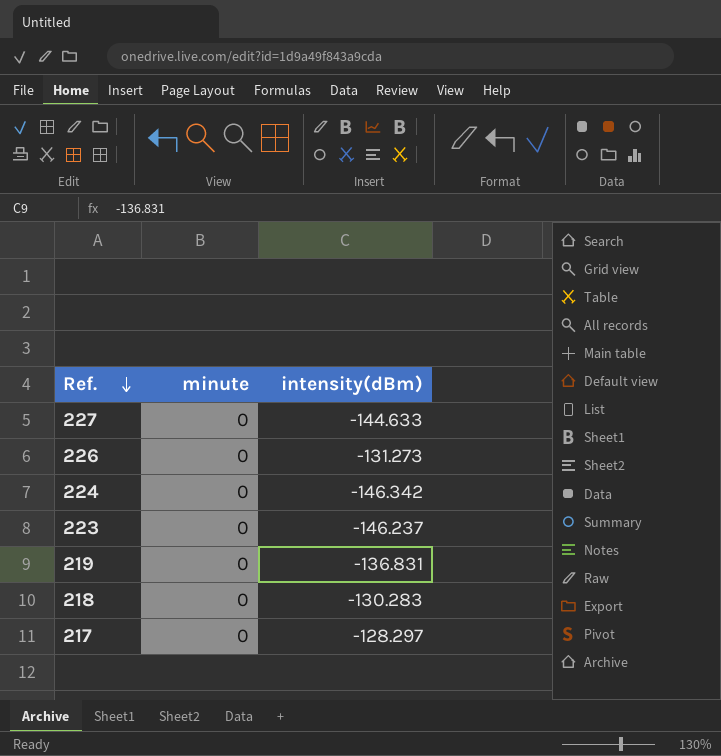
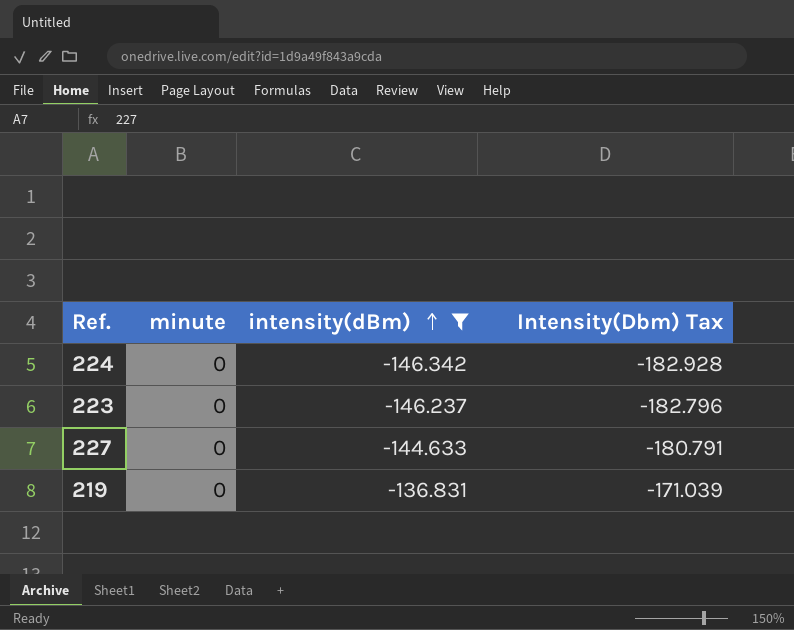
filter: none -> intensity(dBm) <= -136.831
row order: Ref. descending -> intensity(dBm) ascending
column Intensity(Dbm) Tax | formula: none -> [intensity(dBm)] * 1.25

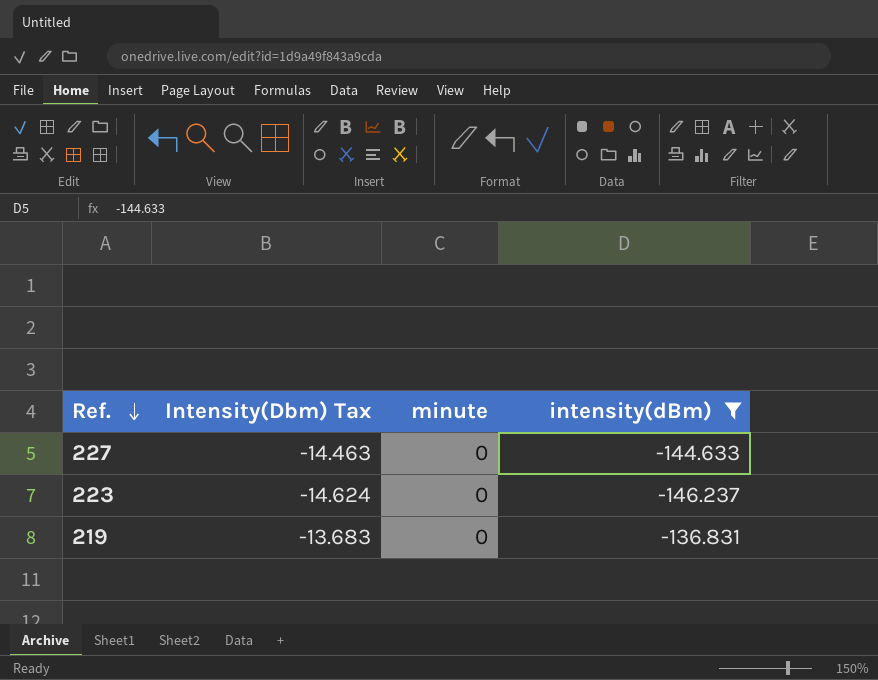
row order: intensity(dBm) ascending -> Ref. descending
column Intensity(Dbm) Tax | formula: [intensity(dBm)] * 1.25 -> [intensity(dBm)] * 0.1
column Intensity(Dbm) Tax | position: 4 -> 2
row 224: 0 | -146.342 | -182.928 -> none

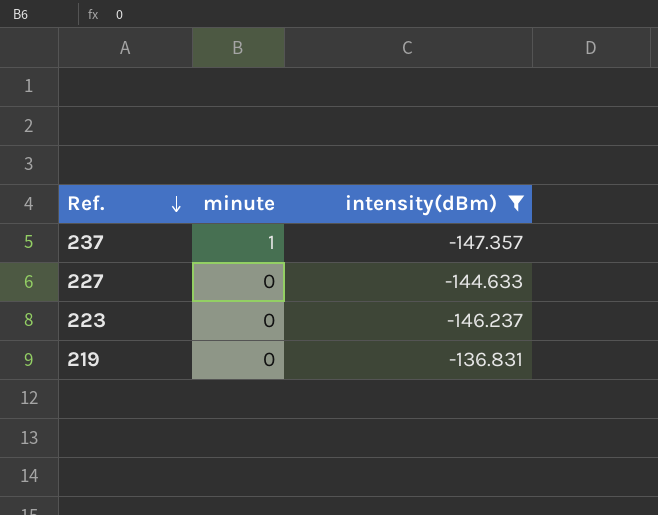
column Intensity(Dbm) Tax | formula: [intensity(dBm)] * 0.1 -> none
row 237: none -> 1 | -147.357

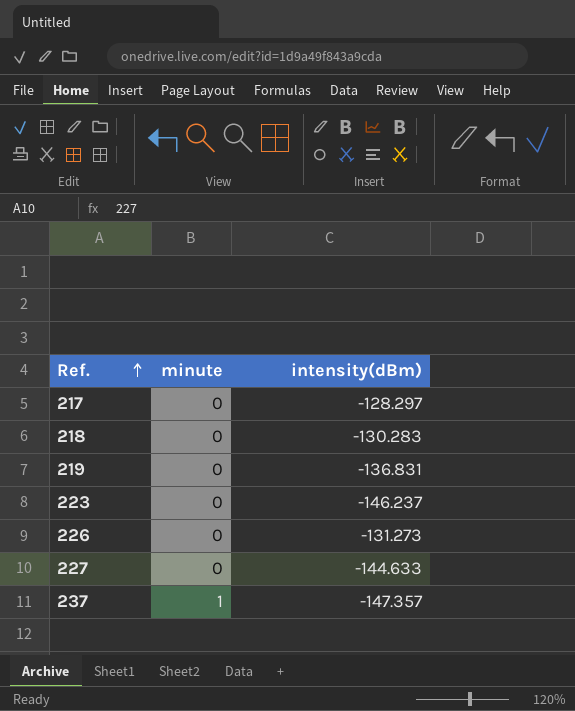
filter: intensity(dBm) <= -136.831 -> none
row order: Ref. descending -> Ref. ascending

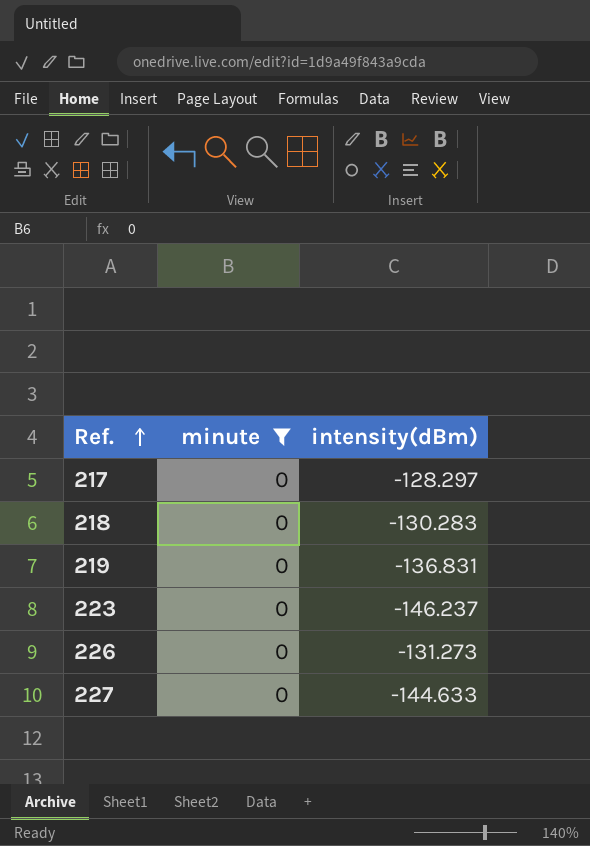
filter: none -> minute = 0

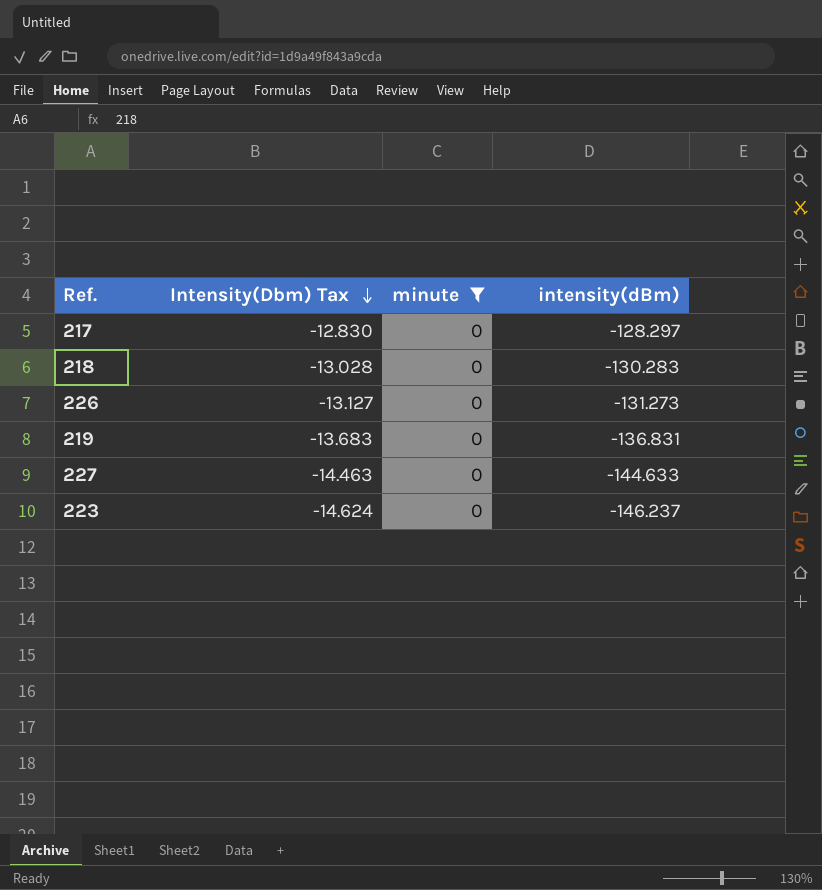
row order: Ref. ascending -> Intensity(Dbm) Tax descending
column Intensity(Dbm) Tax | formula: none -> [intensity(dBm)] * 0.1

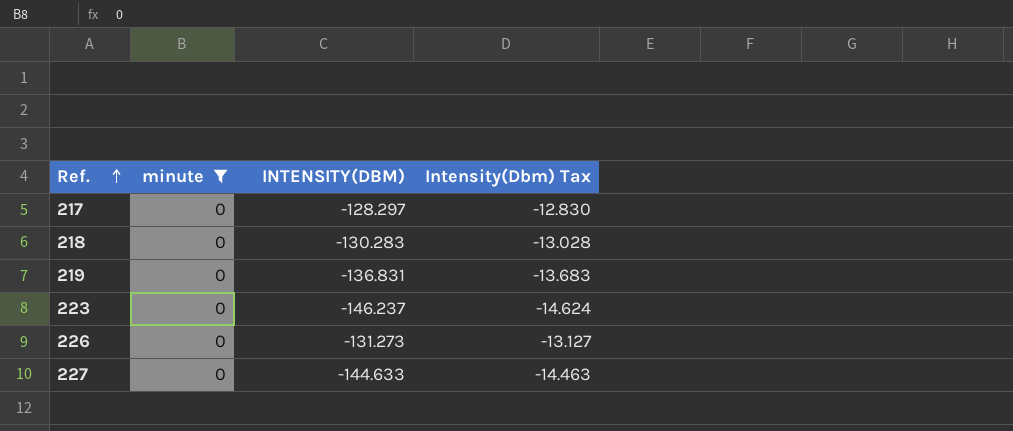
row order: Intensity(Dbm) Tax descending -> Ref. ascending
column name: intensity(dBm) -> INTENSITY(DBM)
column Intensity(Dbm) Tax | position: 2 -> 4

